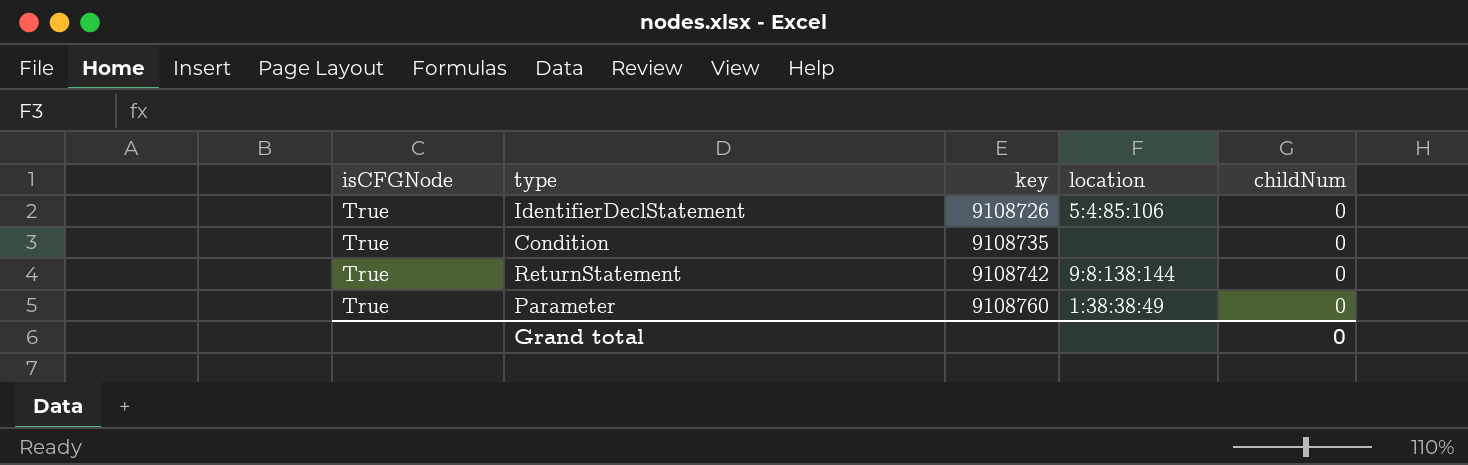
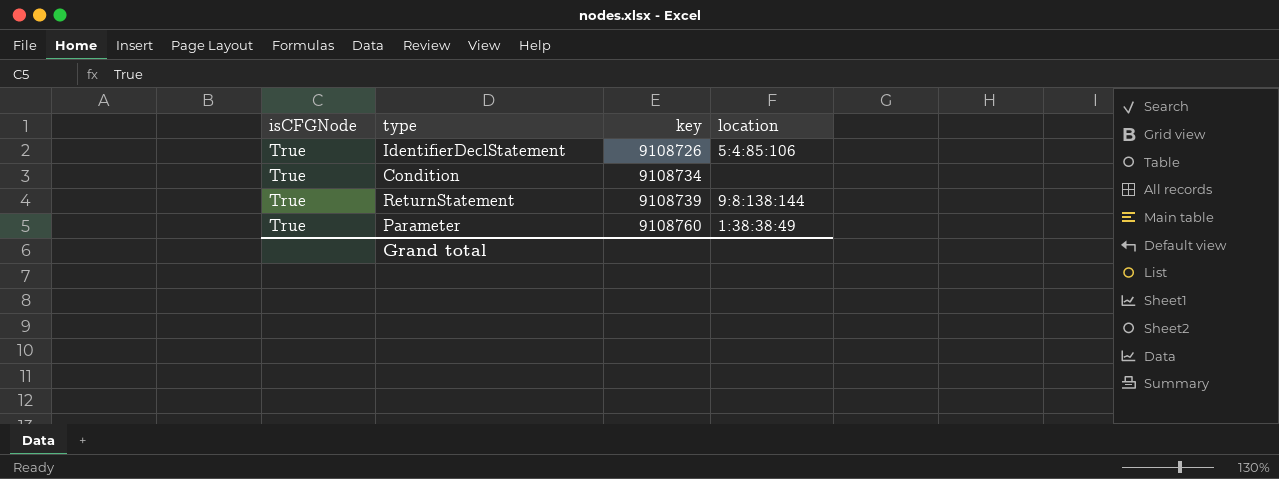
column childNum | position: 5 -> none
Condition | key: 9108735 -> 9108734
ReturnStatement | key: 9108742 -> 9108739

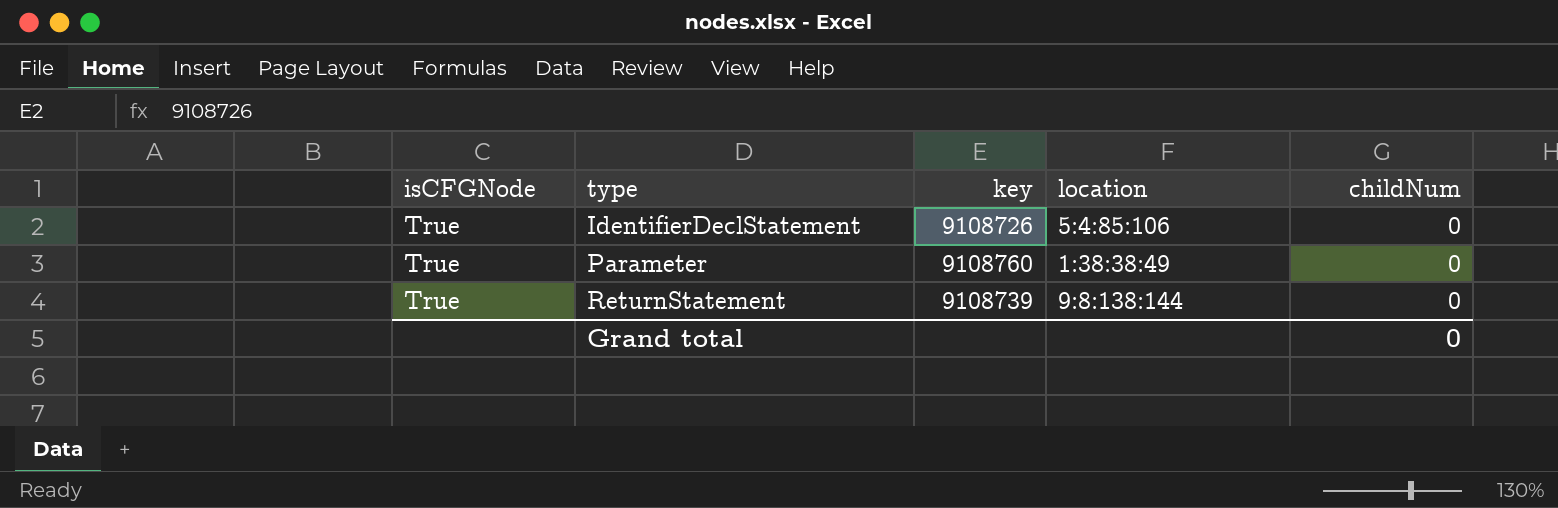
row order: key ascending -> type ascending
column childNum | position: none -> 5
row Condition: True | 9108734 | none -> none

